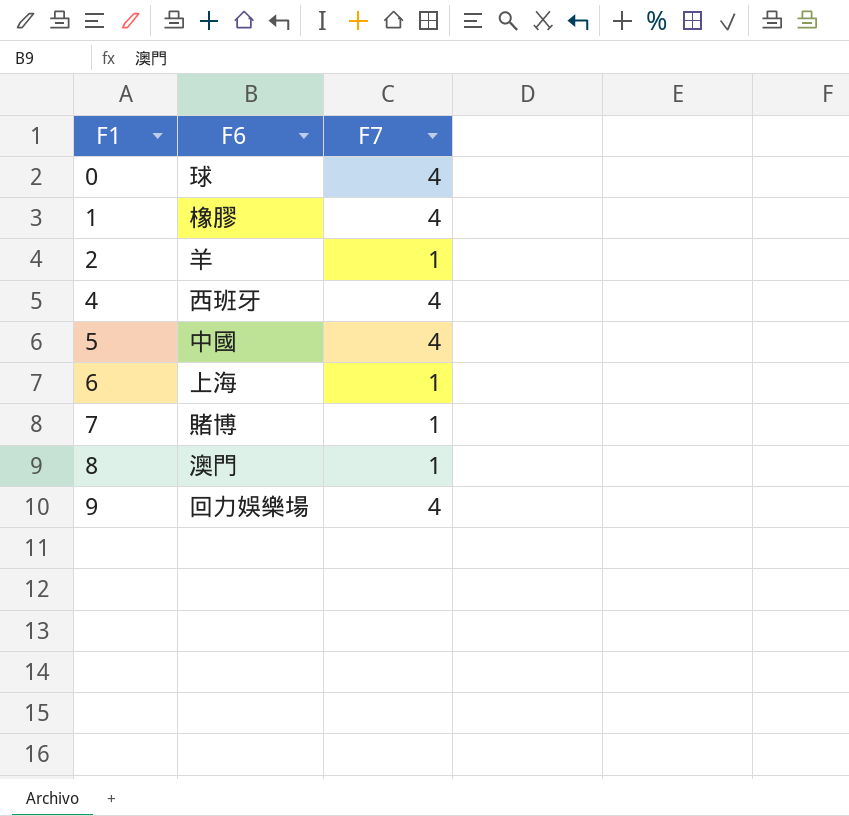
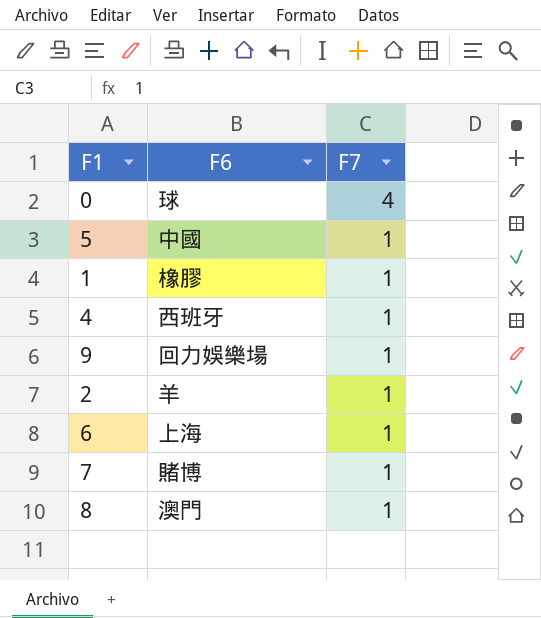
row order: F1 ascending -> F7 descending
5 | F7: 4 -> 1
1 | F7: 4 -> 1
4 | F7: 4 -> 1
9 | F7: 4 -> 1

